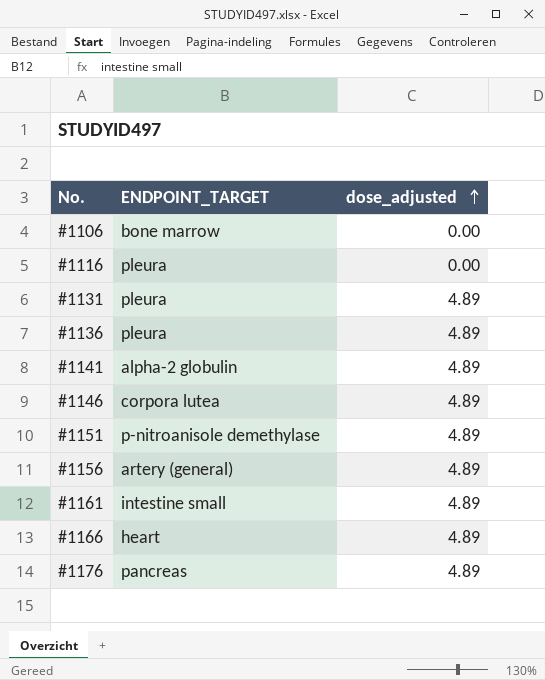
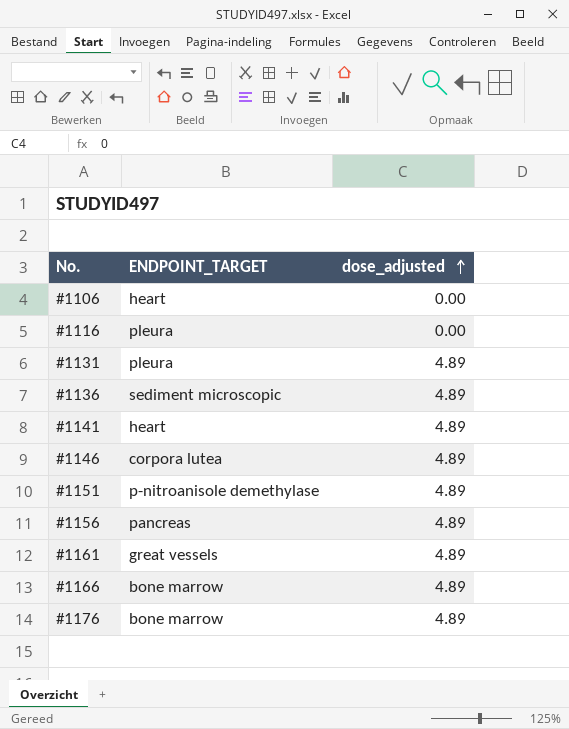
#1106 | ENDPOINT_TARGET: bone marrow -> heart
#1136 | ENDPOINT_TARGET: pleura -> sediment microscopic
#1141 | ENDPOINT_TARGET: alpha-2 globulin -> heart
#1156 | ENDPOINT_TARGET: artery (general) -> pancreas
#1161 | ENDPOINT_TARGET: intestine small -> great vessels
#1166 | ENDPOINT_TARGET: heart -> bone marrow
#1176 | ENDPOINT_TARGET: pancreas -> bone marrow

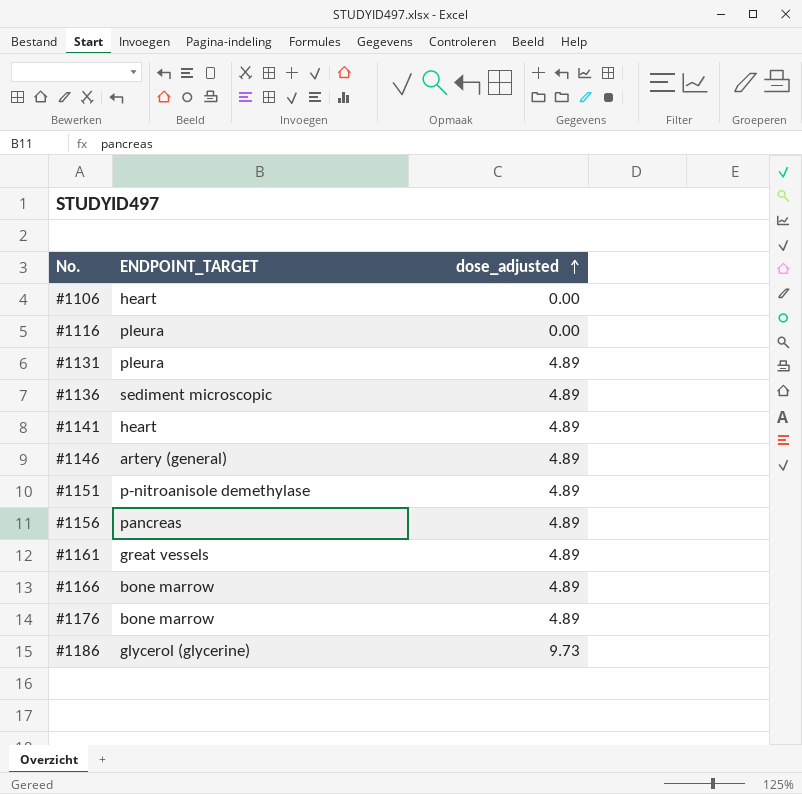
#1146 | ENDPOINT_TARGET: corpora lutea -> artery (general)
row #1186: none -> glycerol (glycerine) | 9.73

